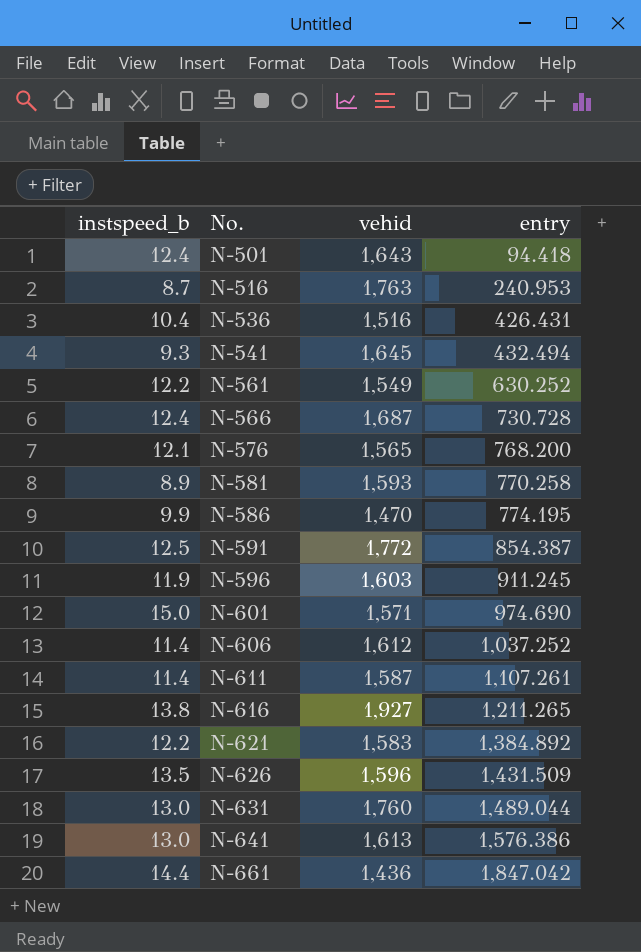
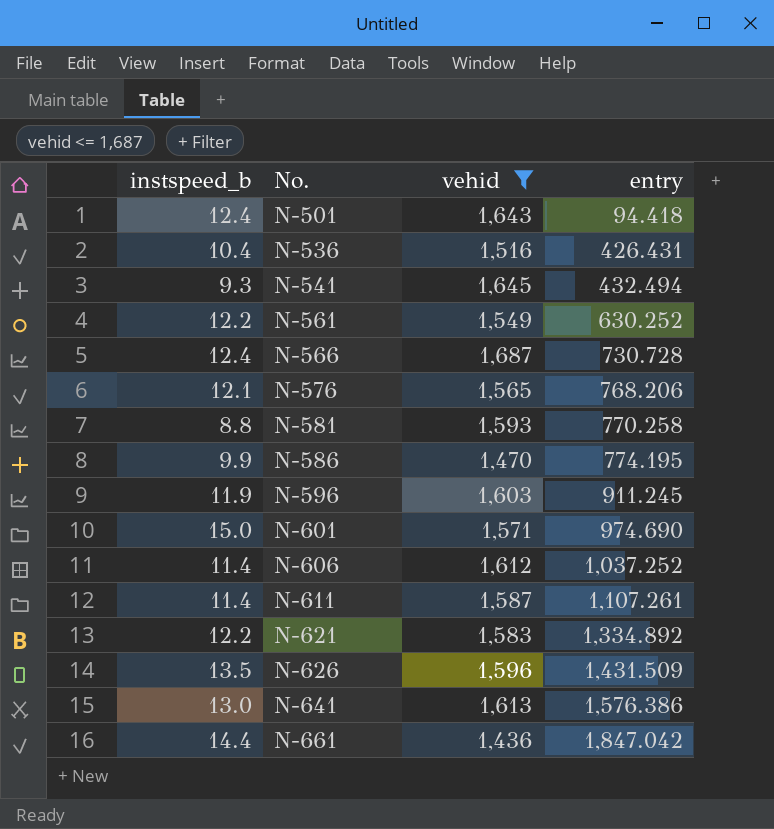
filter: none -> vehid <= 1,687
N-576 | entry: 768.200 -> 768.206
N-581 | instspeed_b: 8.9 -> 8.8
N-621 | entry: 1,384.892 -> 1,334.892

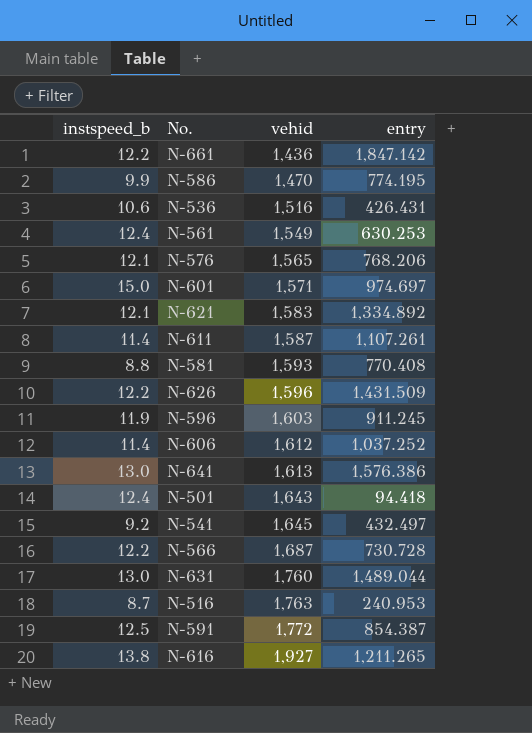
filter: vehid <= 1,687 -> none
row order: No. ascending -> vehid ascending
N-661 | instspeed_b: 14.4 -> 12.2
N-661 | entry: 1,847.042 -> 1,847.142
N-536 | instspeed_b: 10.4 -> 10.6
N-561 | instspeed_b: 12.2 -> 12.4
N-561 | entry: 630.252 -> 630.253
N-601 | entry: 974.690 -> 974.697
N-621 | instspeed_b: 12.2 -> 12.1
N-581 | entry: 770.258 -> 770.408
N-626 | instspeed_b: 13.5 -> 12.2
N-541 | instspeed_b: 9.3 -> 9.2
N-541 | entry: 432.494 -> 432.497
N-566 | instspeed_b: 12.4 -> 12.2

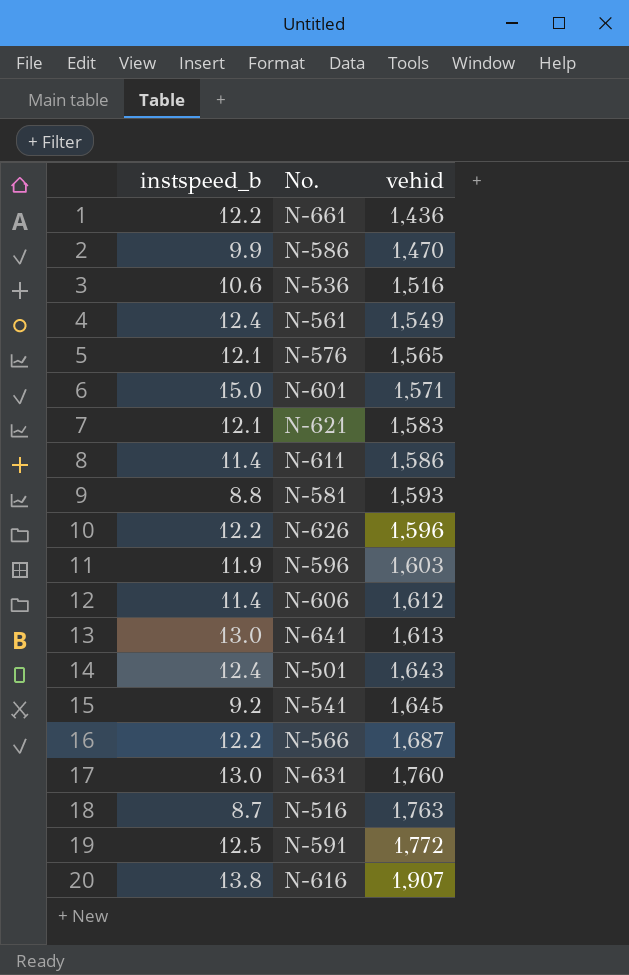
column entry | position: 4 -> none
N-611 | vehid: 1,587 -> 1,586
N-616 | vehid: 1,927 -> 1,907

